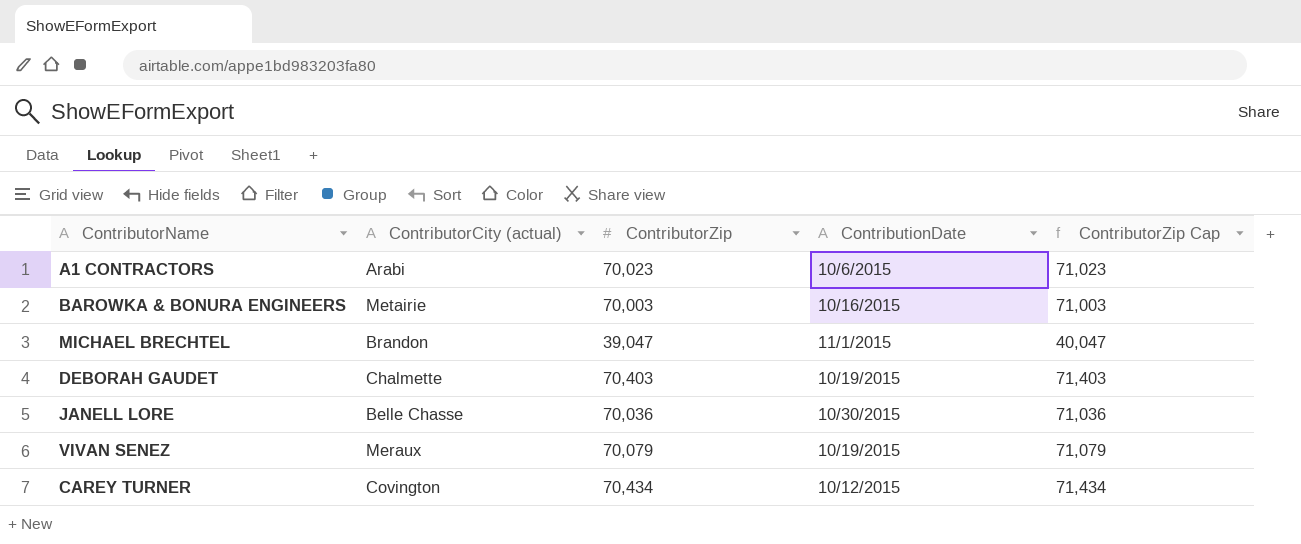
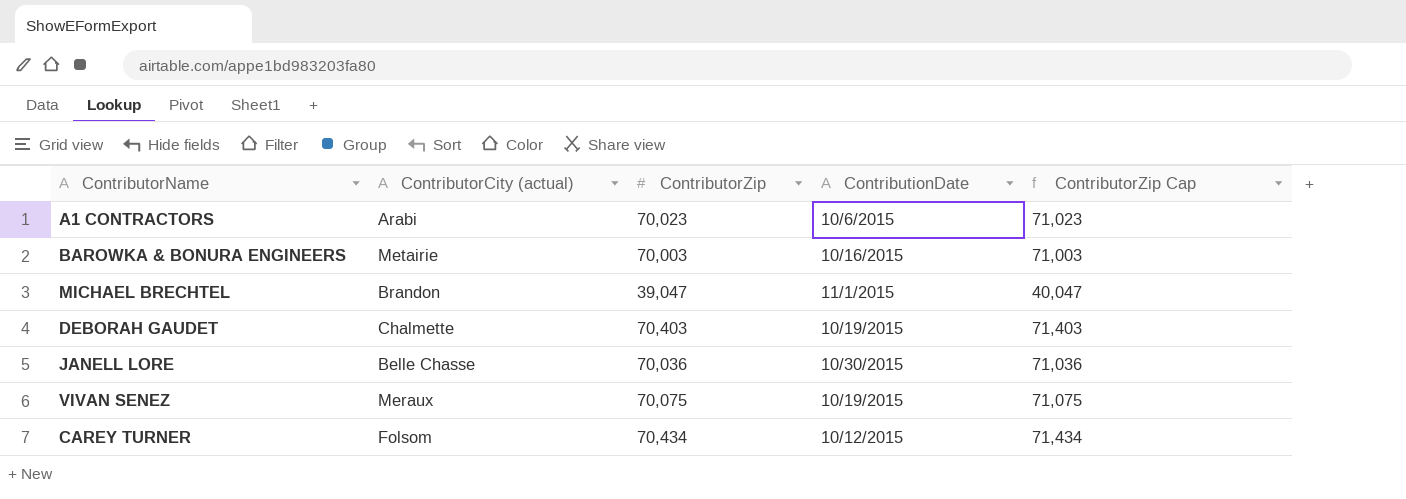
VIVAN SENEZ | ContributorZip: 70,079 -> 70,075
VIVAN SENEZ | ContributorZip Cap: 71,079 -> 71,075
CAREY TURNER | ContributorCity (actual): Covington -> Folsom

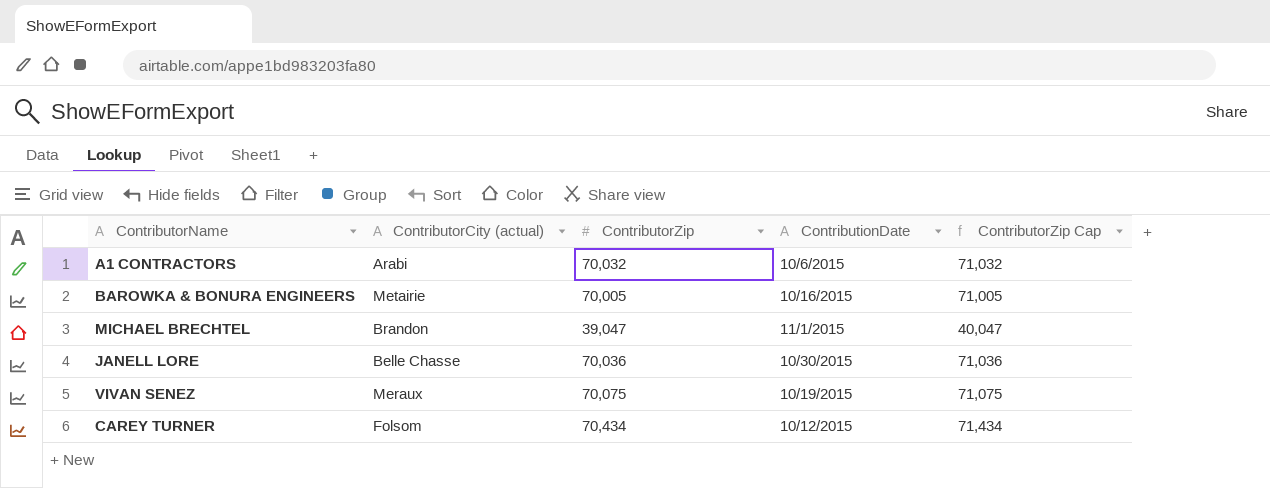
row DEBORAH GAUDET: Chalmette | 70,403 | 10/19/2015 | 71,403 -> none
A1 CONTRACTORS | ContributorZip: 70,023 -> 70,032
A1 CONTRACTORS | ContributorZip Cap: 71,023 -> 71,032
BAROWKA & BONURA ENGINEERS | ContributorZip: 70,003 -> 70,005
BAROWKA & BONURA ENGINEERS | ContributorZip Cap: 71,003 -> 71,005

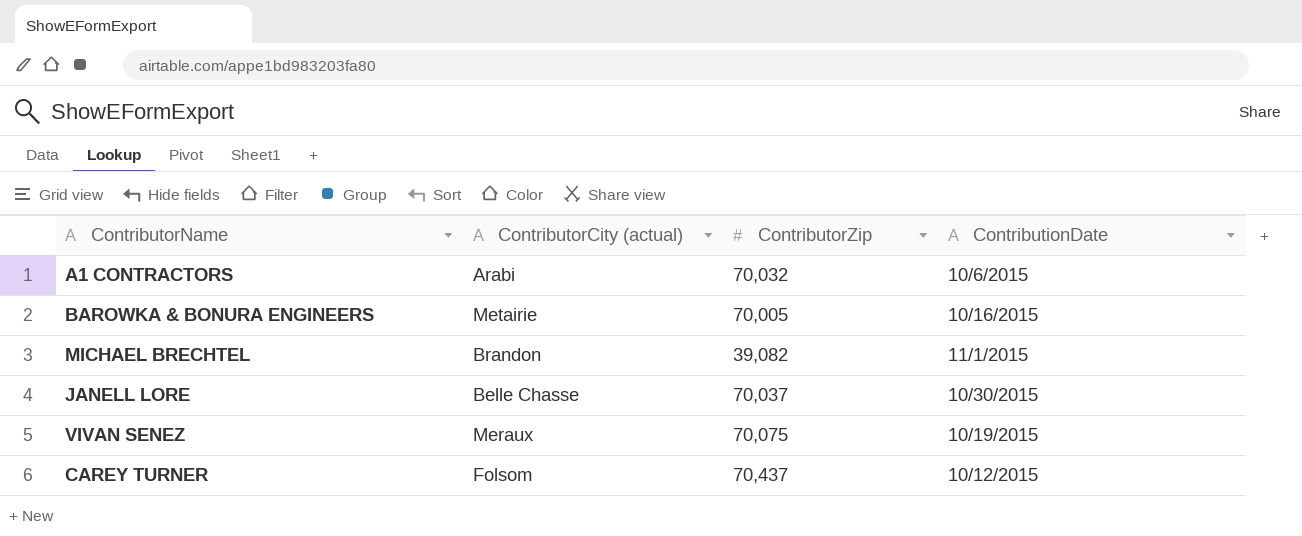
column ContributorZip Cap | formula: [ContributorZip] + 1000 -> none
MICHAEL BRECHTEL | ContributorZip: 39,047 -> 39,082
JANELL LORE | ContributorZip: 70,036 -> 70,037
CAREY TURNER | ContributorZip: 70,434 -> 70,437

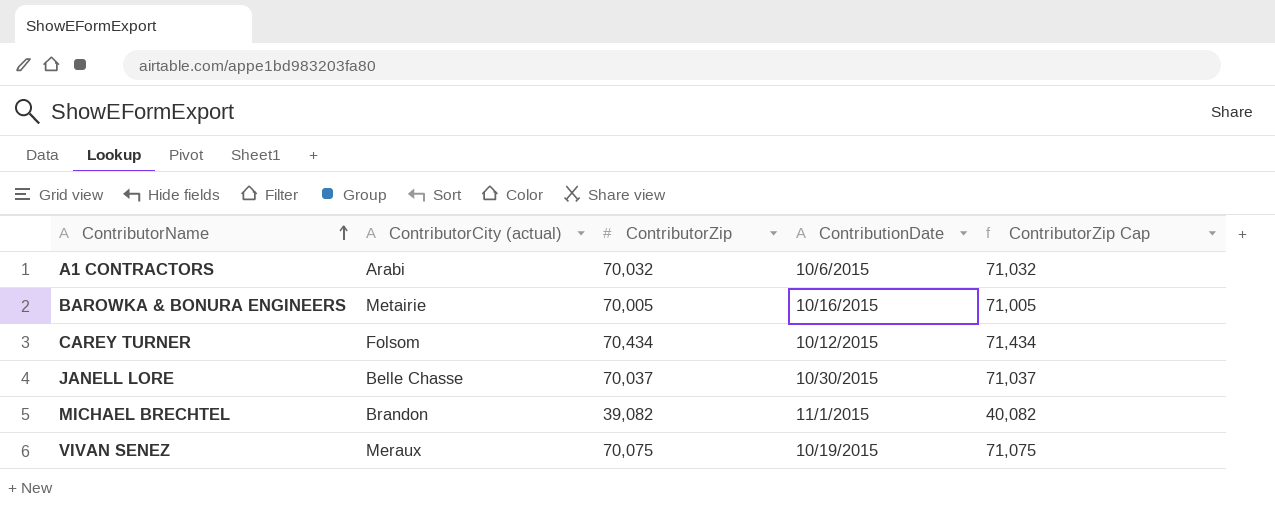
row order: none -> ContributorName ascending
column ContributorZip Cap | formula: none -> [ContributorZip] + 1000
CAREY TURNER | ContributorZip: 70,437 -> 70,434

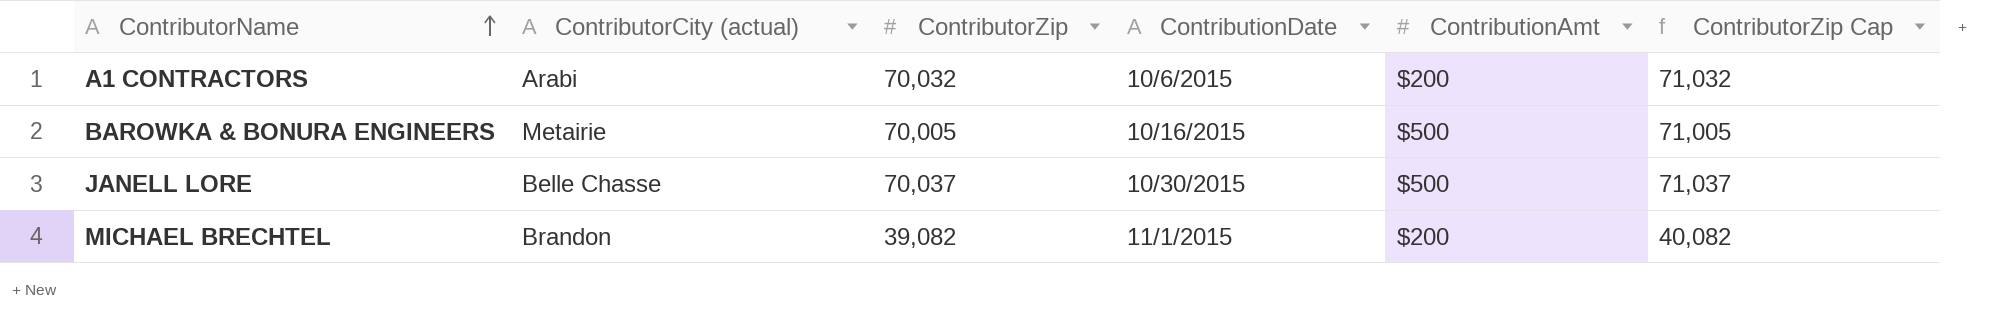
column ContributionAmt | position: none -> 5
row CAREY TURNER: Folsom | 70,434 | 10/12/2015 | 71,434 -> none
row VIVAN SENEZ: Meraux | 70,075 | 10/19/2015 | 71,075 -> none

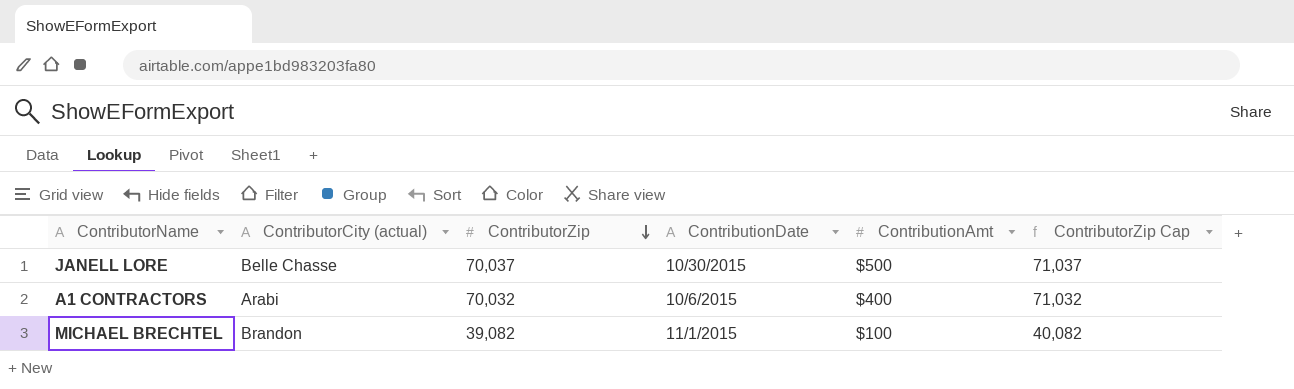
row order: ContributorName ascending -> ContributorZip descending
row BAROWKA & BONURA ENGINEERS: Metairie | 70,005 | 10/16/2015 | $500 | 71,005 -> none
A1 CONTRACTORS | ContributionAmt: $200 -> $400
MICHAEL BRECHTEL | ContributionAmt: $200 -> $100

